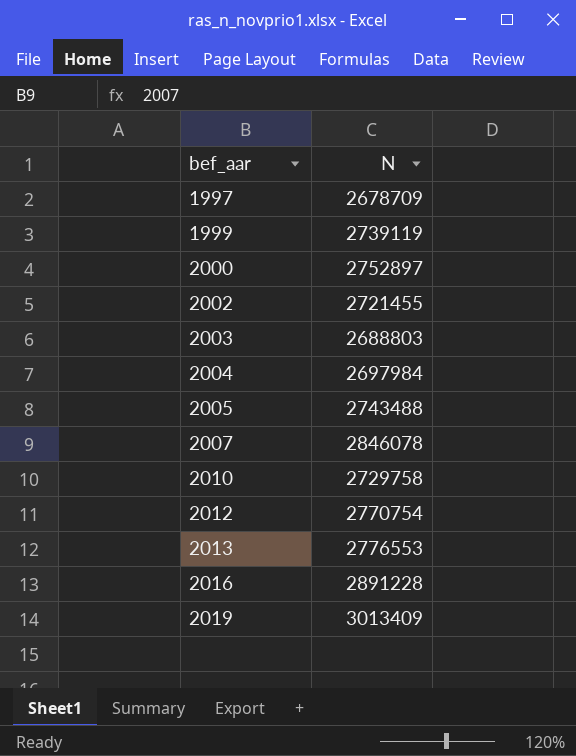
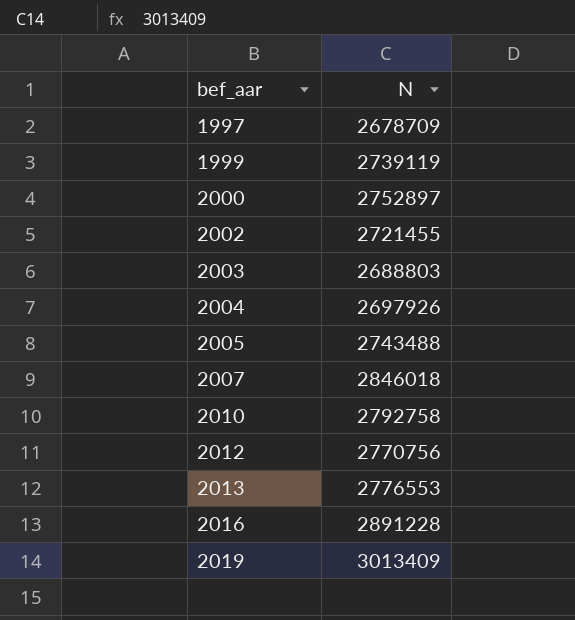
2004 | N: 2697984 -> 2697926
2007 | N: 2846078 -> 2846018
2010 | N: 2729758 -> 2792758
2012 | N: 2770754 -> 2770756

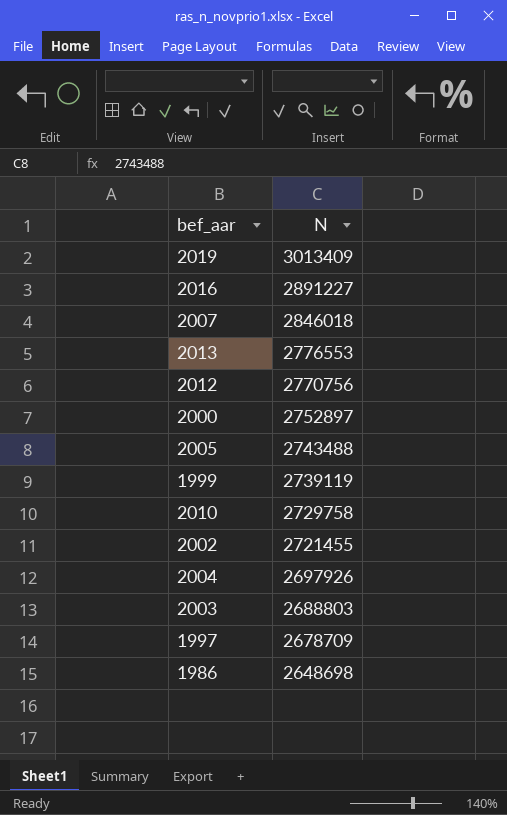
row order: bef_aar ascending -> N descending
2016 | N: 2891228 -> 2891227
2010 | N: 2792758 -> 2729758
row 1986: none -> 2648698

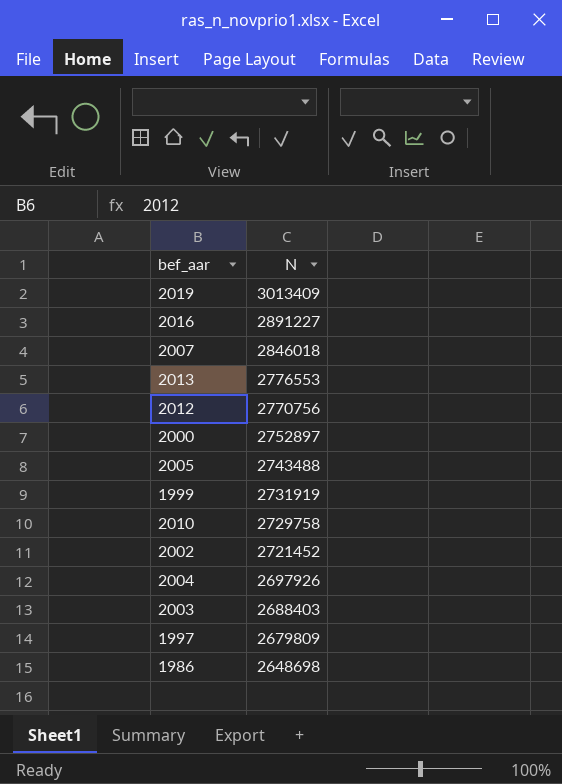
1999 | N: 2739119 -> 2731919
2002 | N: 2721455 -> 2721452
2003 | N: 2688803 -> 2688403
1997 | N: 2678709 -> 2679809

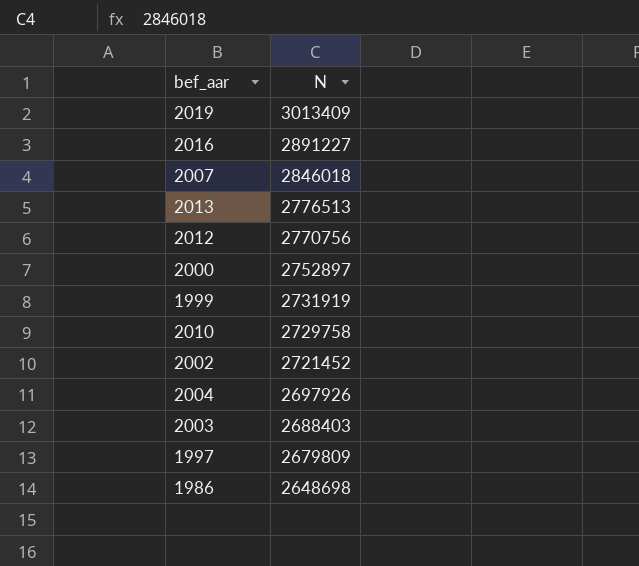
row 2005: 2743488 -> none
2013 | N: 2776553 -> 2776513

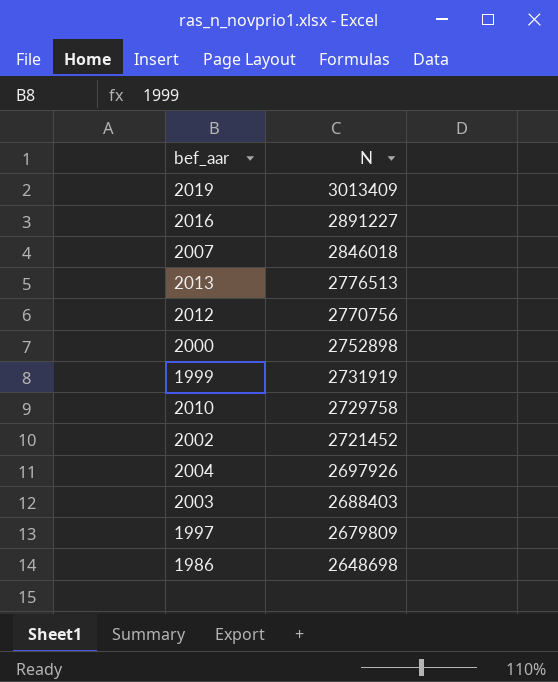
2000 | N: 2752897 -> 2752898

